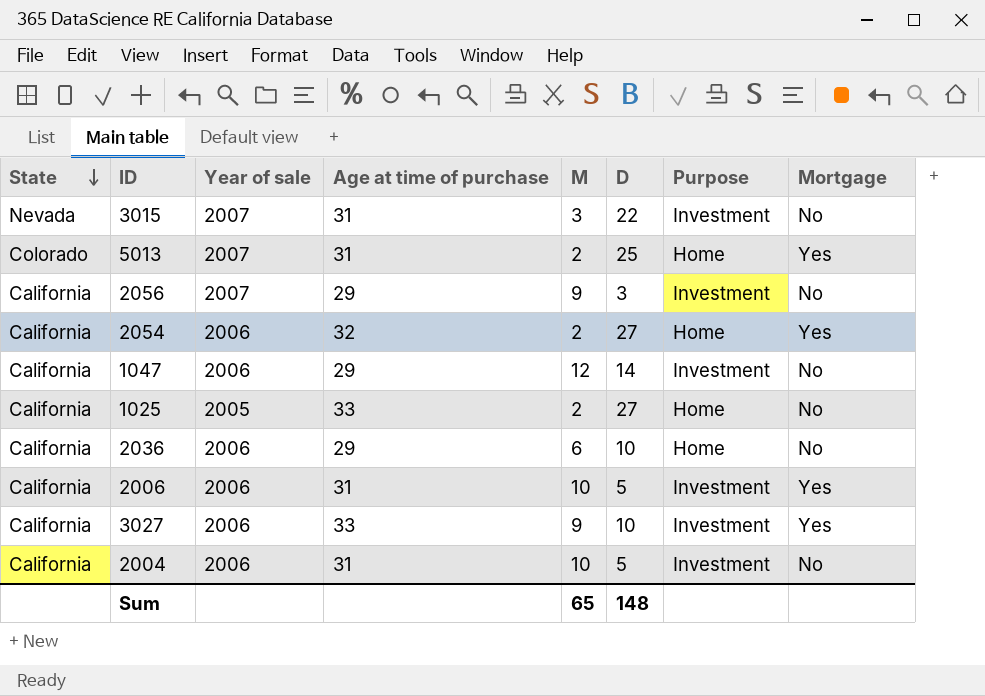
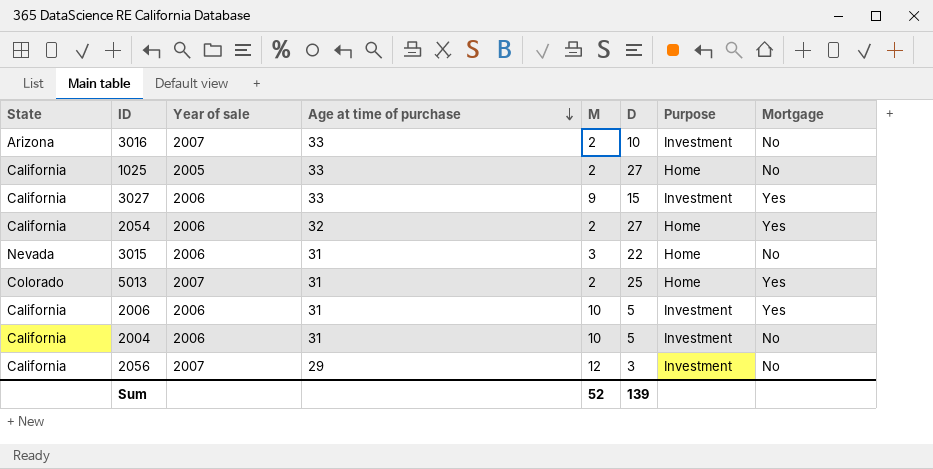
row order: State descending -> Age at time of purchase descending
row 1047: California | 2006 | 29 | 12 | 14 | Investment | No -> none
row 2036: California | 2006 | 29 | 6 | 10 | Home | No -> none
row 3016: none -> Arizona | 2007 | 33 | 2 | 10 | Investment | No
3027 | D: 10 -> 15
3015 | Year of sale: 2007 -> 2006
3015 | Purpose: Investment -> Home
2056 | M: 9 -> 12
Sum | M: 65 -> 52
Sum | D: 148 -> 139

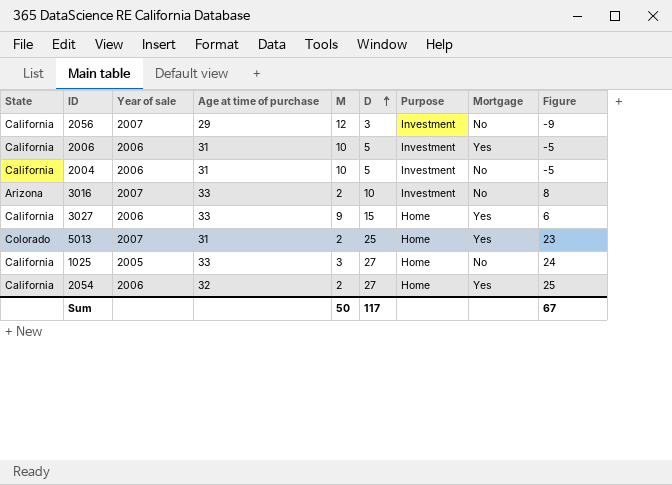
row order: Age at time of purchase descending -> D ascending
column Figure | formula: none -> [D] - [M]
row 3015: Nevada | 2006 | 31 | 3 | 22 | Home | No -> none
3027 | Purpose: Investment -> Home
1025 | M: 2 -> 3
Sum | M: 52 -> 50
Sum | D: 139 -> 117

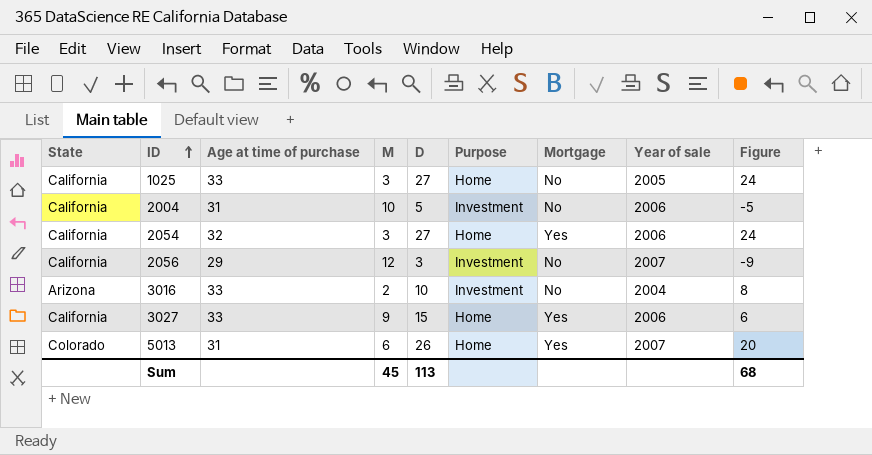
row order: D ascending -> ID ascending
column Year of sale | position: 3 -> 8
row 2006: California | 2006 | 31 | 10 | 5 | Investment | Yes | -5 -> none
2054 | M: 2 -> 3
2054 | Figure: 25 -> 24
3016 | Year of sale: 2007 -> 2004
5013 | M: 2 -> 6
5013 | D: 25 -> 26
5013 | Figure: 23 -> 20
Sum | M: 50 -> 45
Sum | D: 117 -> 113
Sum | Figure: 67 -> 68

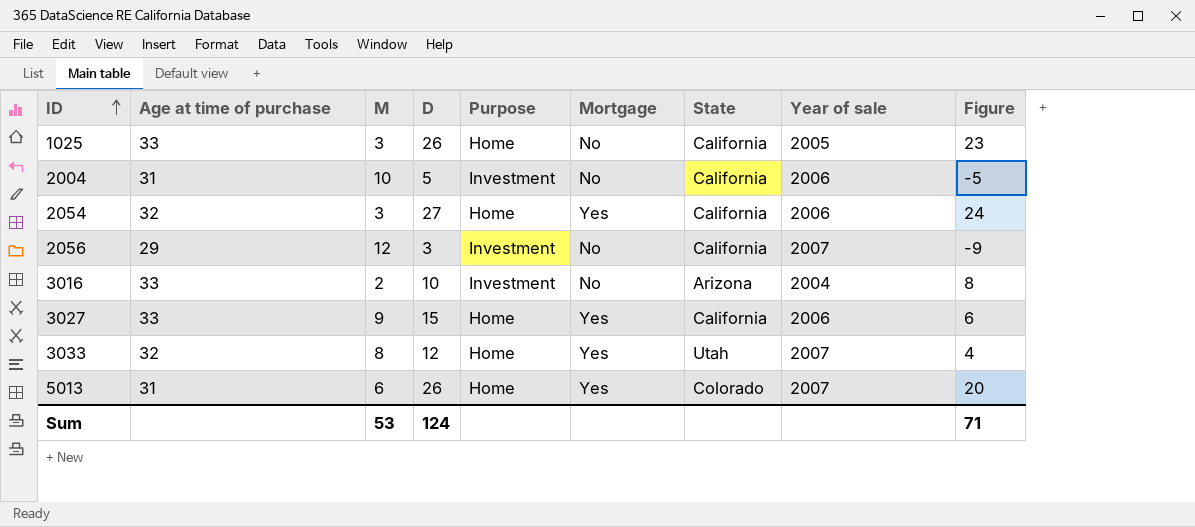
column State | position: 1 -> 7
1025 | D: 27 -> 26
1025 | Figure: 24 -> 23
row 3033: none -> 32 | 8 | 12 | Home | Yes | Utah | 2007 | 4
Sum | M: 45 -> 53
Sum | D: 113 -> 124
Sum | Figure: 68 -> 71

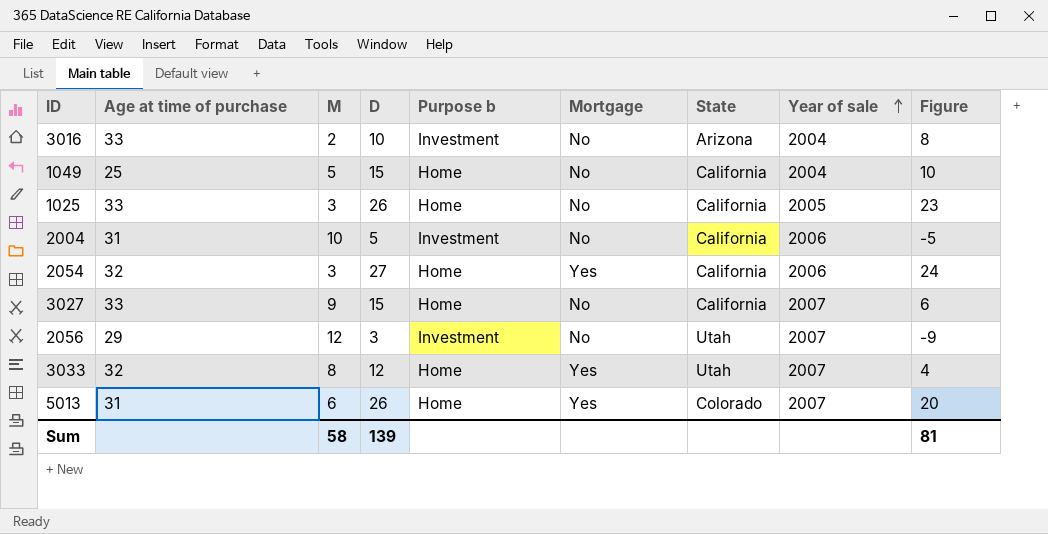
row order: ID ascending -> Year of sale ascending
column name: Purpose -> Purpose b
row 1049: none -> 25 | 5 | 15 | Home | No | California | 2004 | 10
3027 | Mortgage: Yes -> No
3027 | Year of sale: 2006 -> 2007
2056 | State: California -> Utah
Sum | M: 53 -> 58
Sum | D: 124 -> 139
Sum | Figure: 71 -> 81

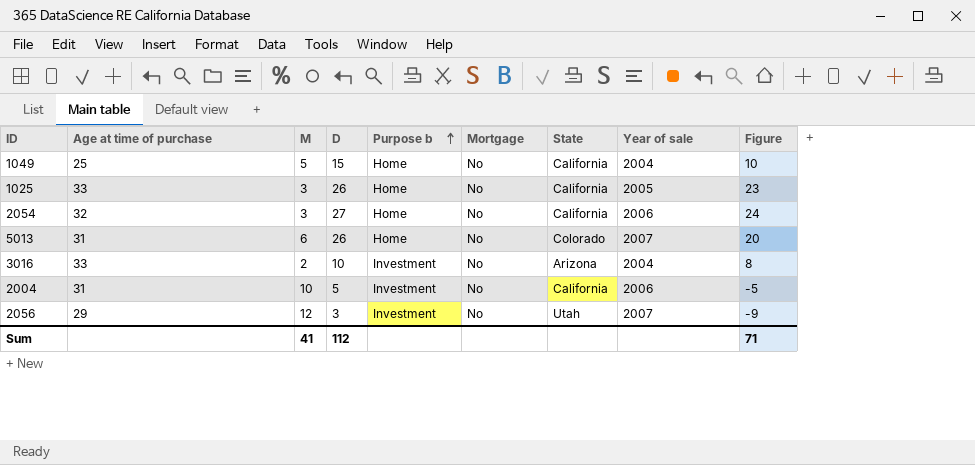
row order: Year of sale ascending -> Purpose b ascending
row 3027: 33 | 9 | 15 | Home | No | California | 2007 | 6 -> none
row 3033: 32 | 8 | 12 | Home | Yes | Utah | 2007 | 4 -> none
2054 | Mortgage: Yes -> No
5013 | Mortgage: Yes -> No
Sum | M: 58 -> 41
Sum | D: 139 -> 112
Sum | Figure: 81 -> 71

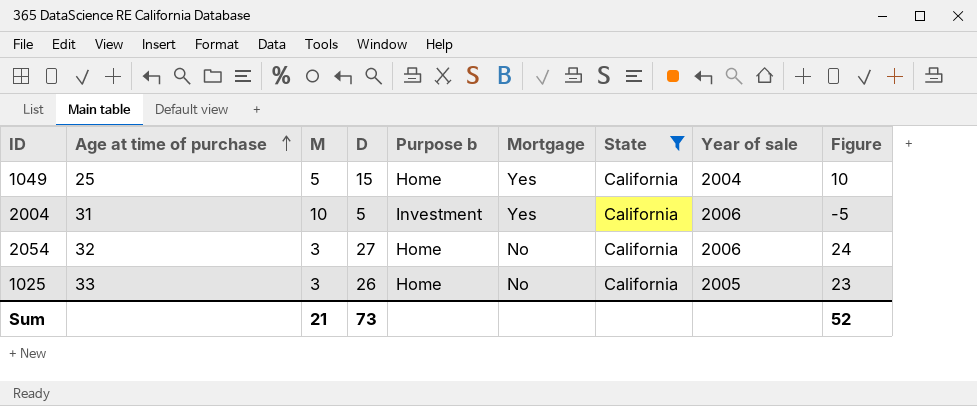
filter: none -> State = California
row order: Purpose b ascending -> Age at time of purchase ascending
1049 | Mortgage: No -> Yes
2004 | Mortgage: No -> Yes
Sum | M: 41 -> 21
Sum | D: 112 -> 73
Sum | Figure: 71 -> 52

